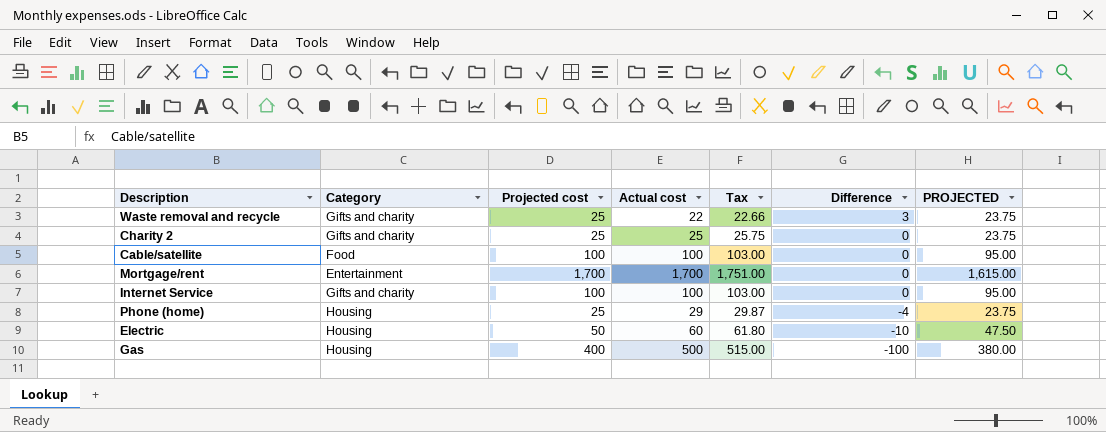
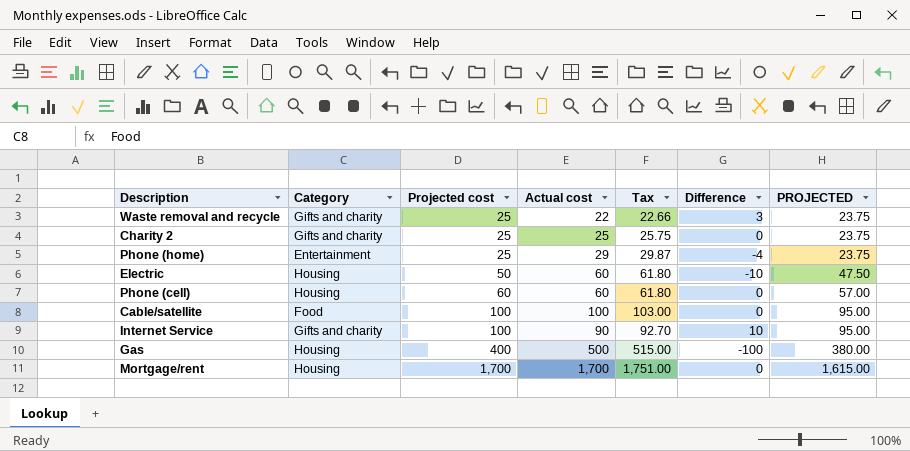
row order: Difference descending -> Projected cost ascending
Phone (home) | Category: Housing -> Entertainment
row Phone (cell): none -> Housing | 60 | 60 | 61.80 | 0 | 57.00
Internet Service | Actual cost: 100 -> 90
Internet Service | Tax: 103.00 -> 92.70
Internet Service | Difference: 0 -> 10
Mortgage/rent | Category: Entertainment -> Housing

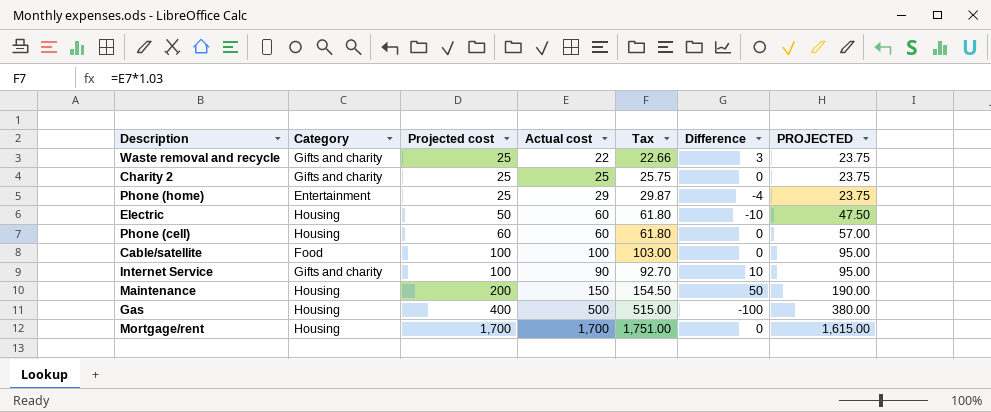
row Maintenance: none -> Housing | 200 | 150 | 154.50 | 50 | 190.00

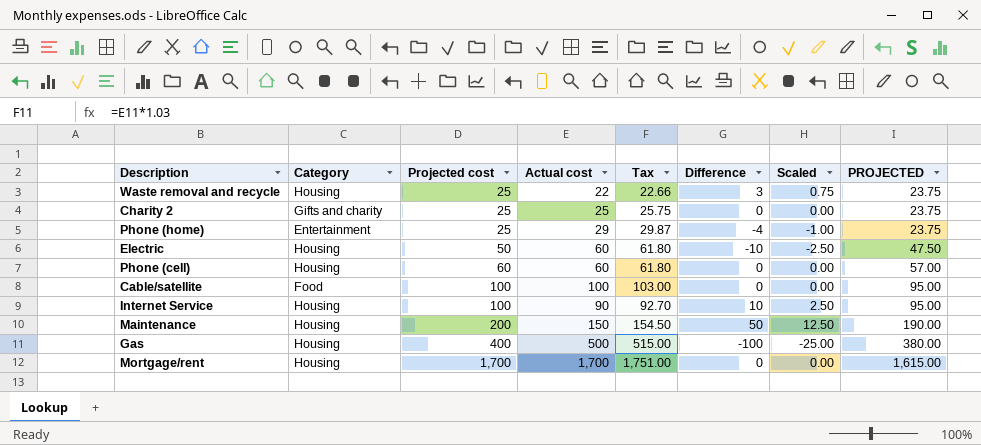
column Scaled | formula: none -> [Difference] * 0.25
Waste removal and recycle | Category: Gifts and charity -> Housing
Internet Service | Category: Gifts and charity -> Housing

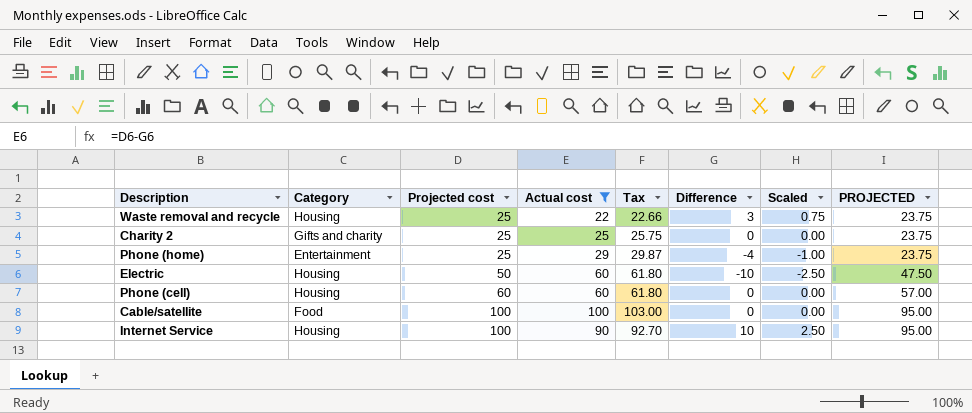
filter: none -> Actual cost <= 100

